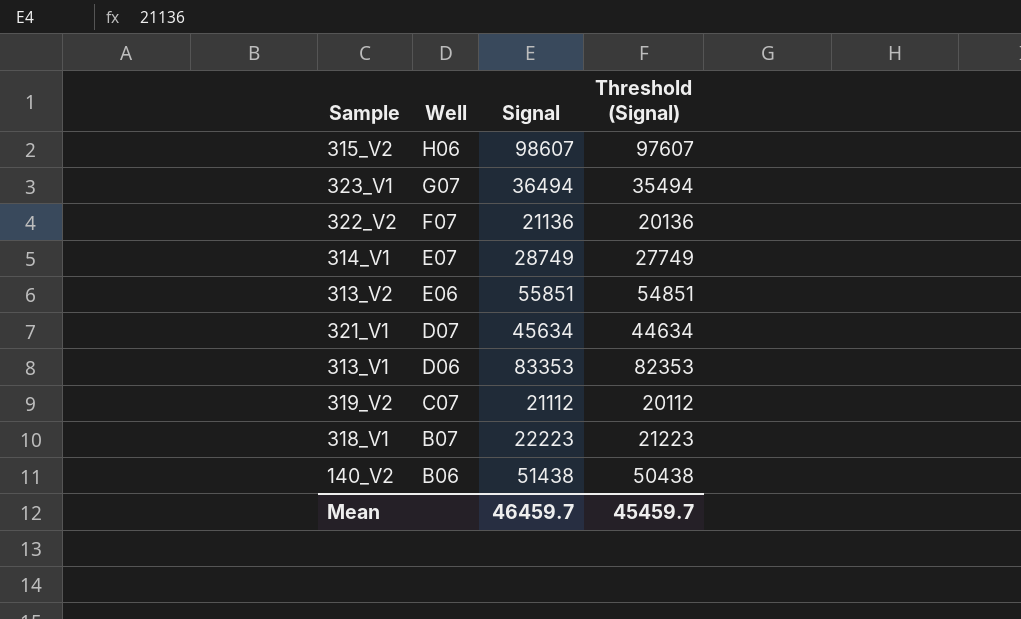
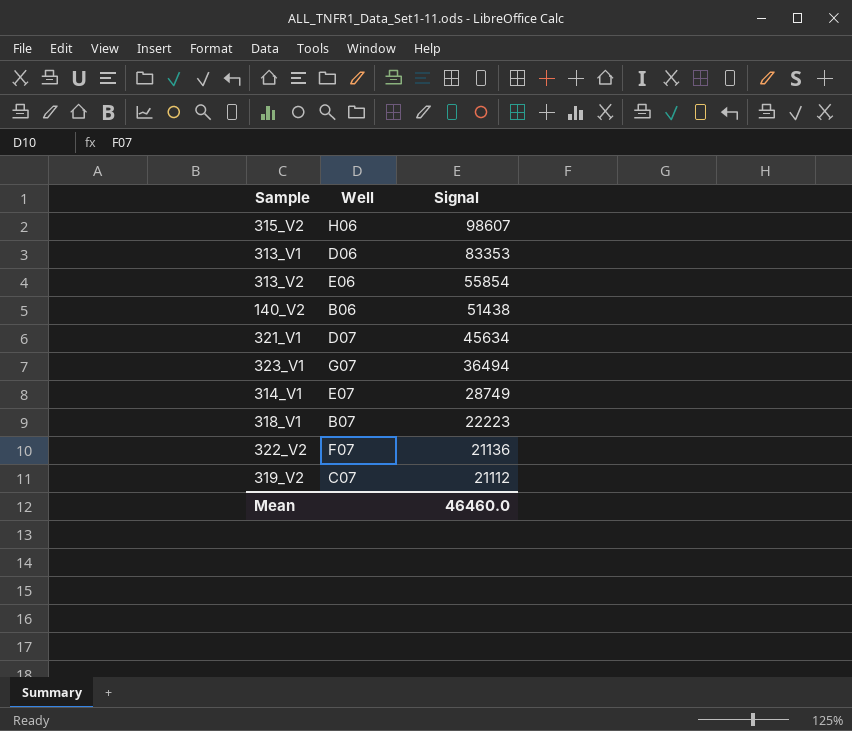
row order: Well descending -> Signal descending
column Threshold (Signal) | formula: [Signal] - 1000 -> none
313_V2 | Signal: 55851 -> 55854
Mean | Signal: 46459.7 -> 46460.0

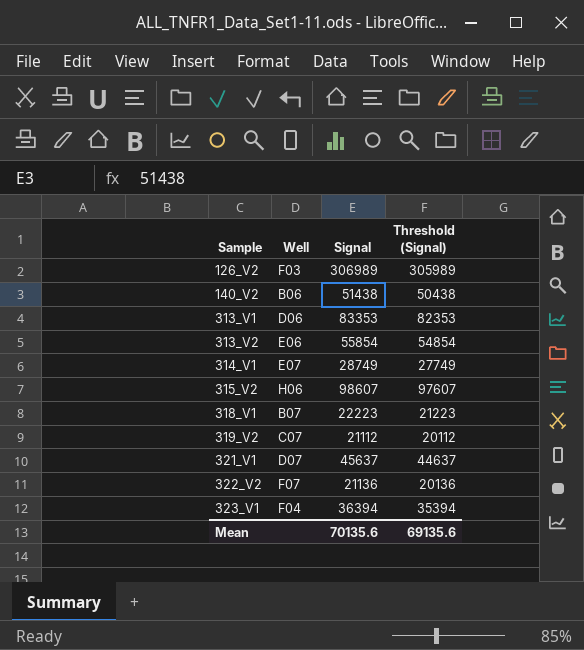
row order: Signal descending -> Sample ascending
column Threshold (Signal) | formula: none -> [Signal] - 1000
row 126_V2: none -> F03 | 306989 | 305989
321_V1 | Signal: 45634 -> 45637
323_V1 | Well: G07 -> F04
323_V1 | Signal: 36494 -> 36394
Mean | Signal: 46460.0 -> 70135.6

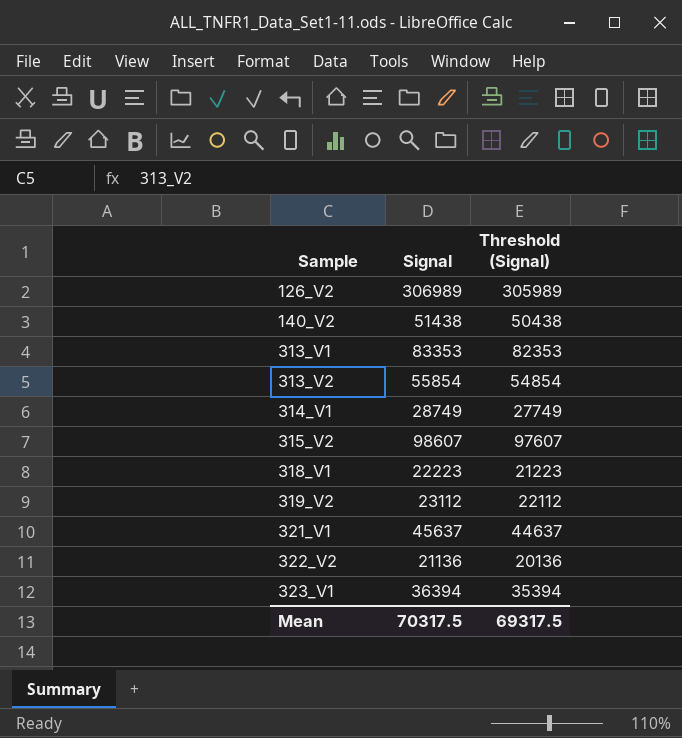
column Well | position: 2 -> none
319_V2 | Signal: 21112 -> 23112
319_V2 | Threshold (Signal): 20112 -> 22112
Mean | Signal: 70135.6 -> 70317.5
Mean | Threshold (Signal): 69135.6 -> 69317.5

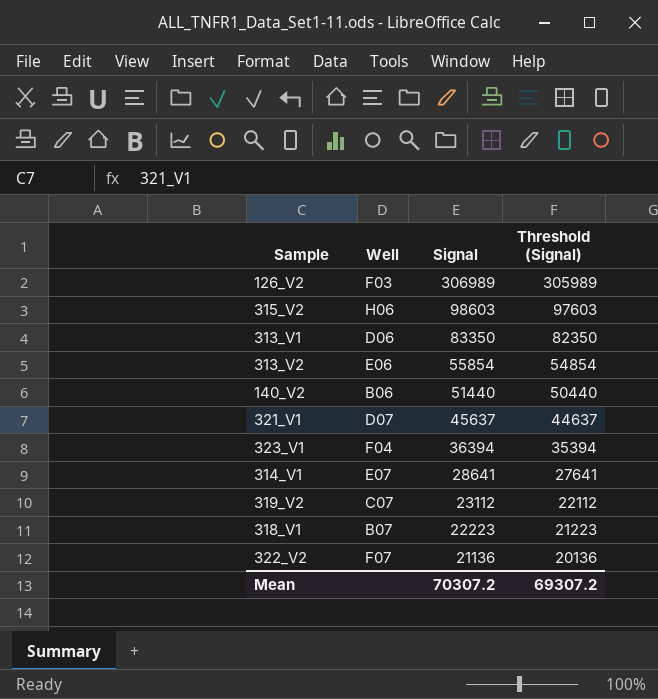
row order: Sample ascending -> Signal descending
column Well | position: none -> 2
315_V2 | Signal: 98607 -> 98603
315_V2 | Threshold (Signal): 97607 -> 97603
313_V1 | Signal: 83353 -> 83350
313_V1 | Threshold (Signal): 82353 -> 82350
140_V2 | Signal: 51438 -> 51440
140_V2 | Threshold (Signal): 50438 -> 50440
314_V1 | Signal: 28749 -> 28641
314_V1 | Threshold (Signal): 27749 -> 27641
Mean | Signal: 70317.5 -> 70307.2
Mean | Threshold (Signal): 69317.5 -> 69307.2

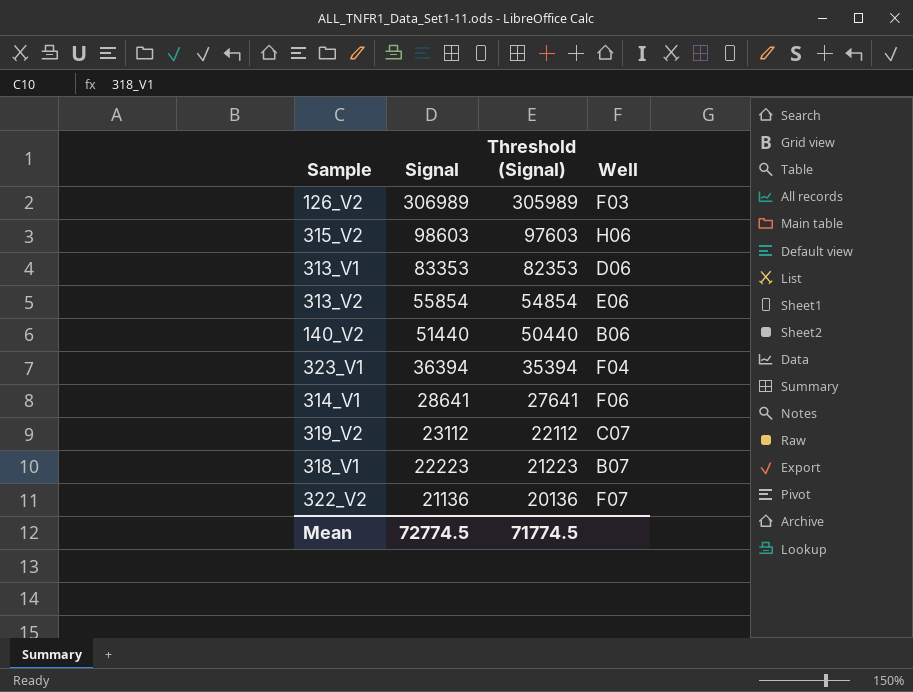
column Well | position: 2 -> 4
row 321_V1: D07 | 45637 | 44637 -> none
313_V1 | Signal: 83350 -> 83353
313_V1 | Threshold (Signal): 82350 -> 82353
314_V1 | Well: E07 -> F06
Mean | Signal: 70307.2 -> 72774.5
Mean | Threshold (Signal): 69307.2 -> 71774.5

